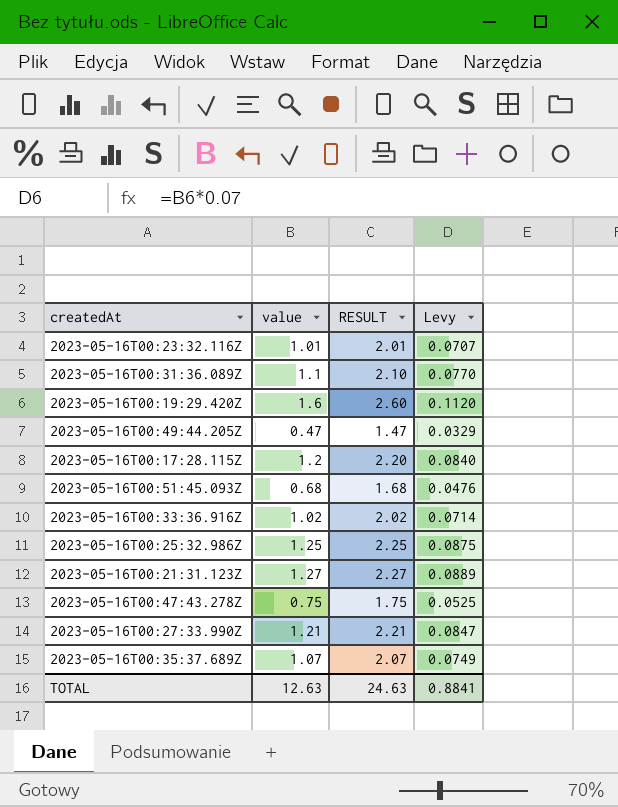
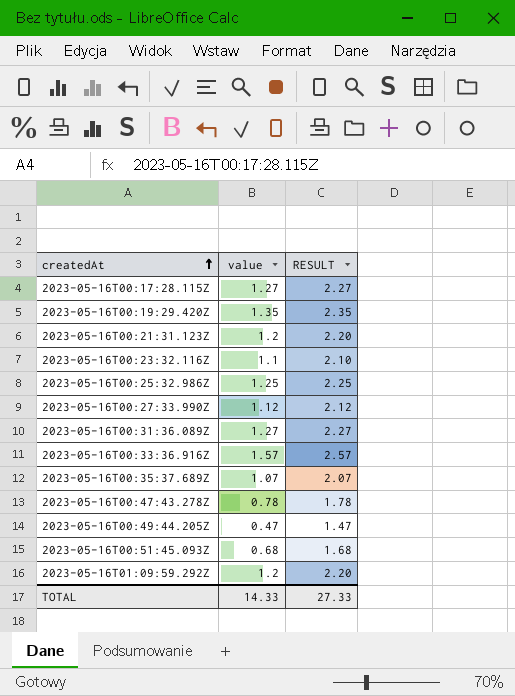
row order: none -> createdAt ascending
column Levy | formula: [value] * 0.07 -> none
2023-05-16T00:17:28.115Z | value: 1.2 -> 1.27
2023-05-16T00:17:28.115Z | RESULT: 2.20 -> 2.27
2023-05-16T00:19:29.420Z | value: 1.6 -> 1.35
2023-05-16T00:19:29.420Z | RESULT: 2.60 -> 2.35
2023-05-16T00:21:31.123Z | value: 1.27 -> 1.2
2023-05-16T00:21:31.123Z | RESULT: 2.27 -> 2.20
2023-05-16T00:23:32.116Z | value: 1.01 -> 1.1
2023-05-16T00:23:32.116Z | RESULT: 2.01 -> 2.10
2023-05-16T00:27:33.990Z | value: 1.21 -> 1.12
2023-05-16T00:27:33.990Z | RESULT: 2.21 -> 2.12
2023-05-16T00:31:36.089Z | value: 1.1 -> 1.27
2023-05-16T00:31:36.089Z | RESULT: 2.10 -> 2.27
2023-05-16T00:33:36.916Z | value: 1.02 -> 1.57
2023-05-16T00:33:36.916Z | RESULT: 2.02 -> 2.57
2023-05-16T00:47:43.278Z | value: 0.75 -> 0.78
2023-05-16T00:47:43.278Z | RESULT: 1.75 -> 1.78
row 2023-05-16T01:09:59.292Z: none -> 1.2 | 2.20
TOTAL | value: 12.63 -> 14.33
TOTAL | RESULT: 24.63 -> 27.33

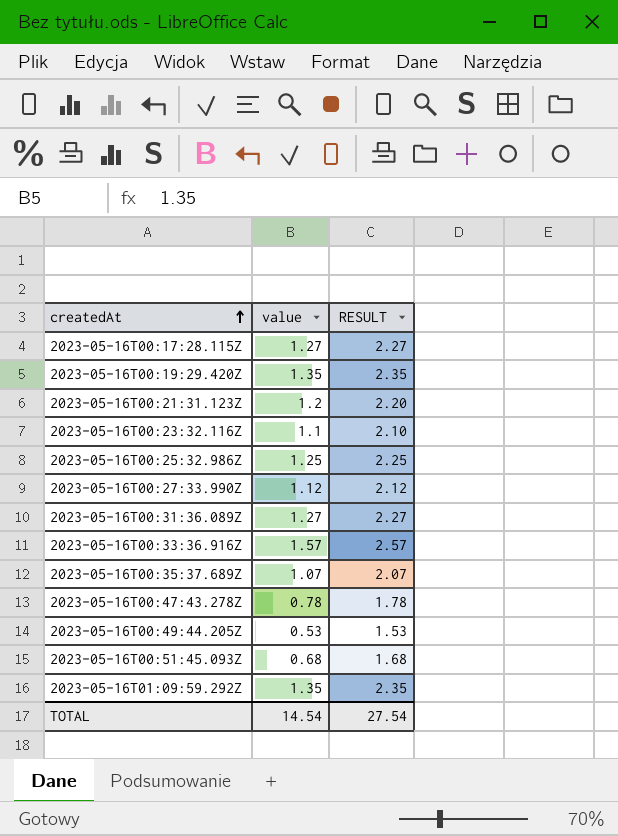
2023-05-16T00:49:44.205Z | value: 0.47 -> 0.53
2023-05-16T00:49:44.205Z | RESULT: 1.47 -> 1.53
2023-05-16T01:09:59.292Z | value: 1.2 -> 1.35
2023-05-16T01:09:59.292Z | RESULT: 2.20 -> 2.35
TOTAL | value: 14.33 -> 14.54
TOTAL | RESULT: 27.33 -> 27.54

